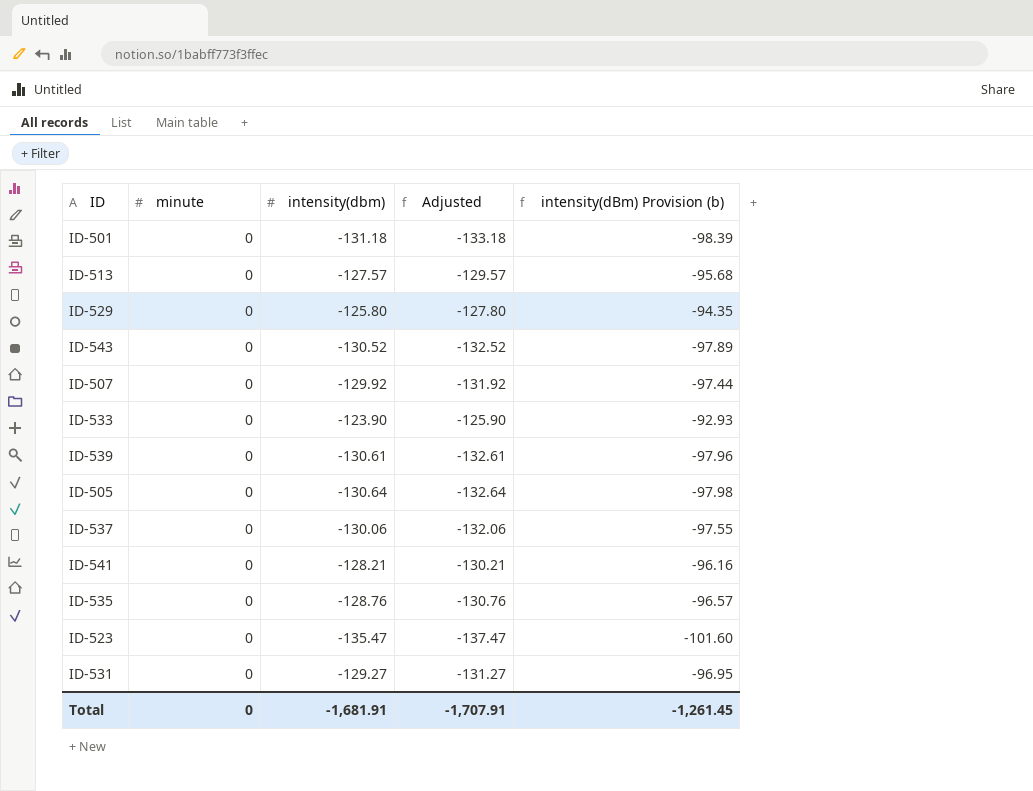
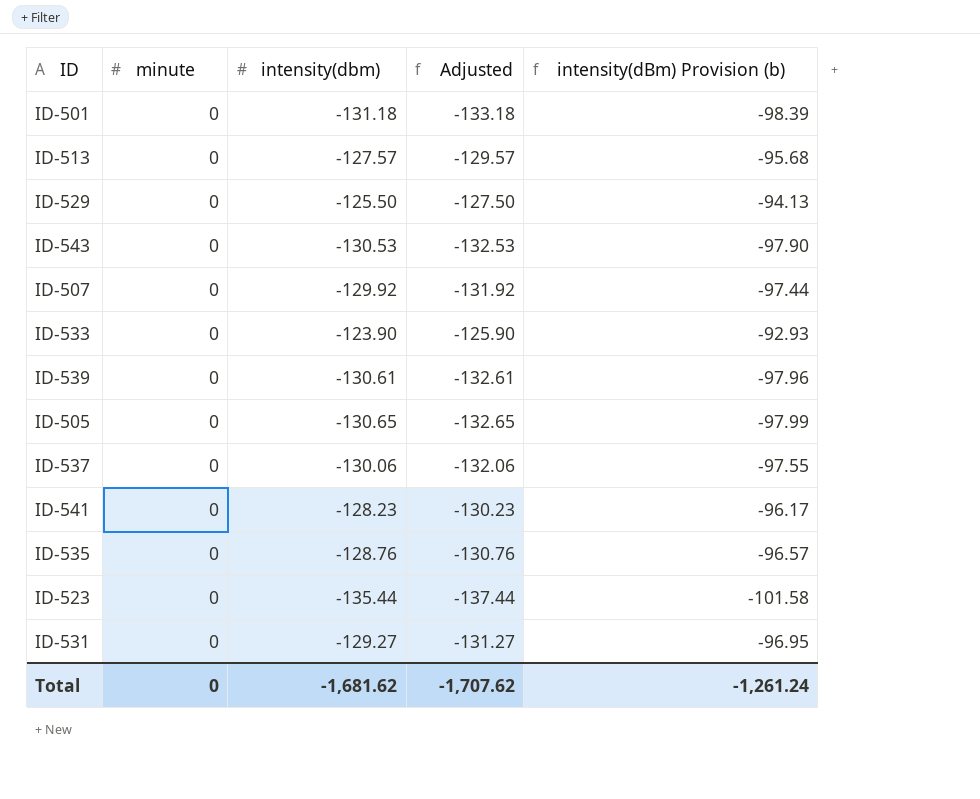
ID-529 | intensity(dbm): -125.80 -> -125.50
ID-529 | Adjusted: -127.80 -> -127.50
ID-529 | intensity(dBm) Provision (b): -94.35 -> -94.13
ID-543 | intensity(dbm): -130.52 -> -130.53
ID-543 | Adjusted: -132.52 -> -132.53
ID-543 | intensity(dBm) Provision (b): -97.89 -> -97.90
ID-505 | intensity(dbm): -130.64 -> -130.65
ID-505 | Adjusted: -132.64 -> -132.65
ID-505 | intensity(dBm) Provision (b): -97.98 -> -97.99
ID-541 | intensity(dbm): -128.21 -> -128.23
ID-541 | Adjusted: -130.21 -> -130.23
ID-541 | intensity(dBm) Provision (b): -96.16 -> -96.17
ID-523 | intensity(dbm): -135.47 -> -135.44
ID-523 | Adjusted: -137.47 -> -137.44
ID-523 | intensity(dBm) Provision (b): -101.60 -> -101.58
Total | intensity(dbm): -1,681.91 -> -1,681.62
Total | Adjusted: -1,707.91 -> -1,707.62
Total | intensity(dBm) Provision (b): -1,261.45 -> -1,261.24

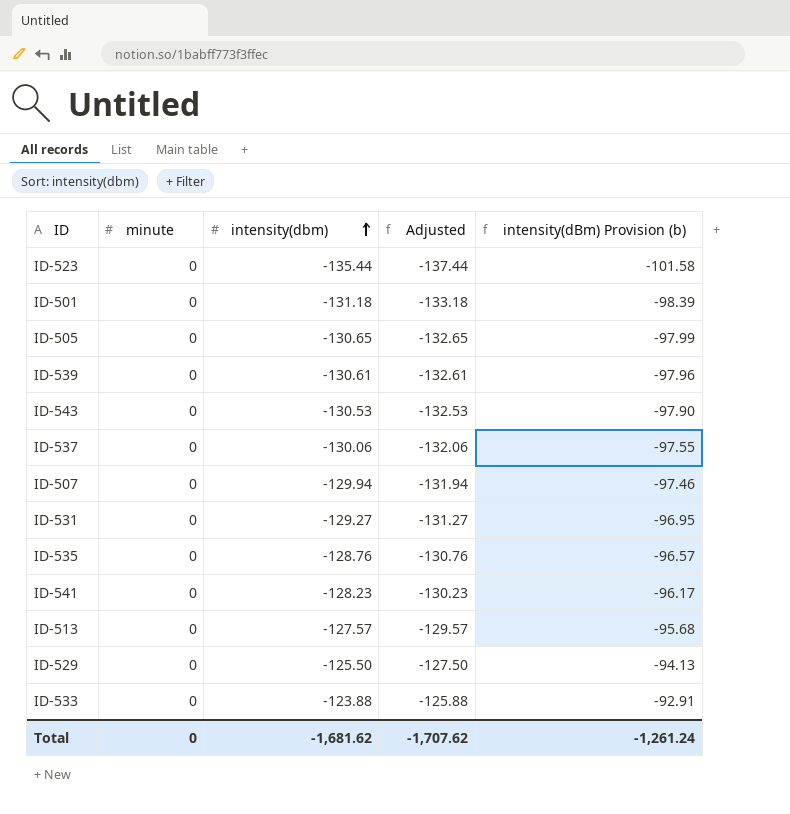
row order: none -> intensity(dbm) ascending
ID-507 | intensity(dbm): -129.92 -> -129.94
ID-507 | Adjusted: -131.92 -> -131.94
ID-507 | intensity(dBm) Provision (b): -97.44 -> -97.46
ID-533 | intensity(dbm): -123.90 -> -123.88
ID-533 | Adjusted: -125.90 -> -125.88
ID-533 | intensity(dBm) Provision (b): -92.93 -> -92.91

